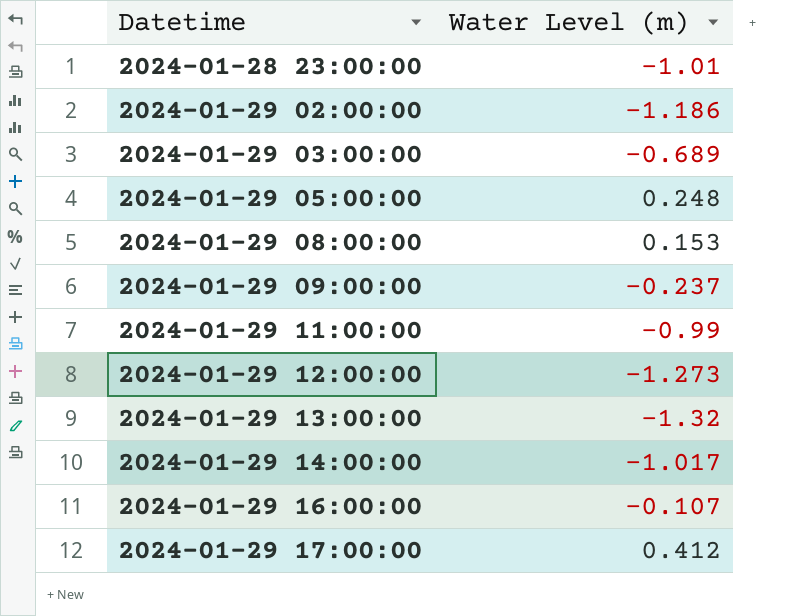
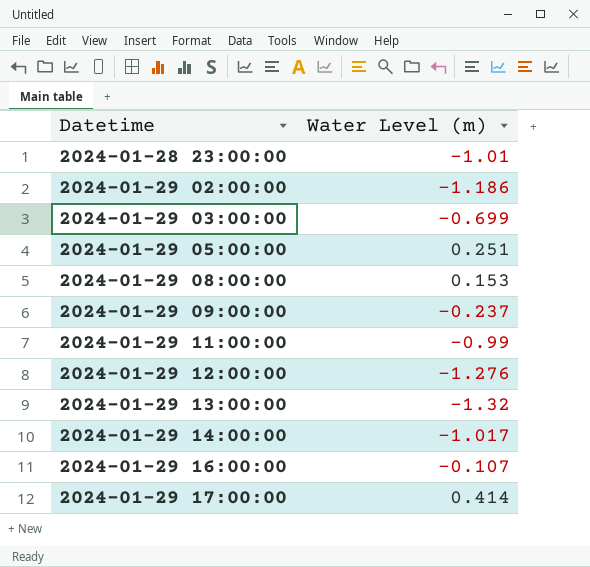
2024-01-29 03:00:00 | Water Level (m): -0.689 -> -0.699
2024-01-29 05:00:00 | Water Level (m): 0.248 -> 0.251
2024-01-29 12:00:00 | Water Level (m): -1.273 -> -1.276
2024-01-29 17:00:00 | Water Level (m): 0.412 -> 0.414

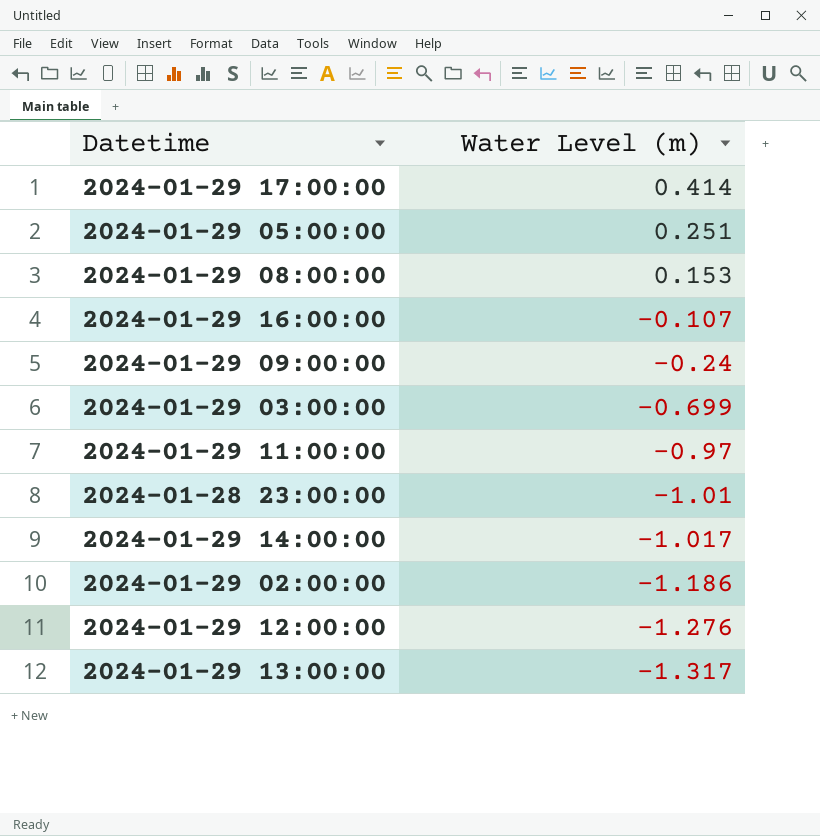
row order: Datetime ascending -> Water Level (m) descending
2024-01-29 09:00:00 | Water Level (m): -0.237 -> -0.24
2024-01-29 11:00:00 | Water Level (m): -0.99 -> -0.97
2024-01-29 13:00:00 | Water Level (m): -1.32 -> -1.317

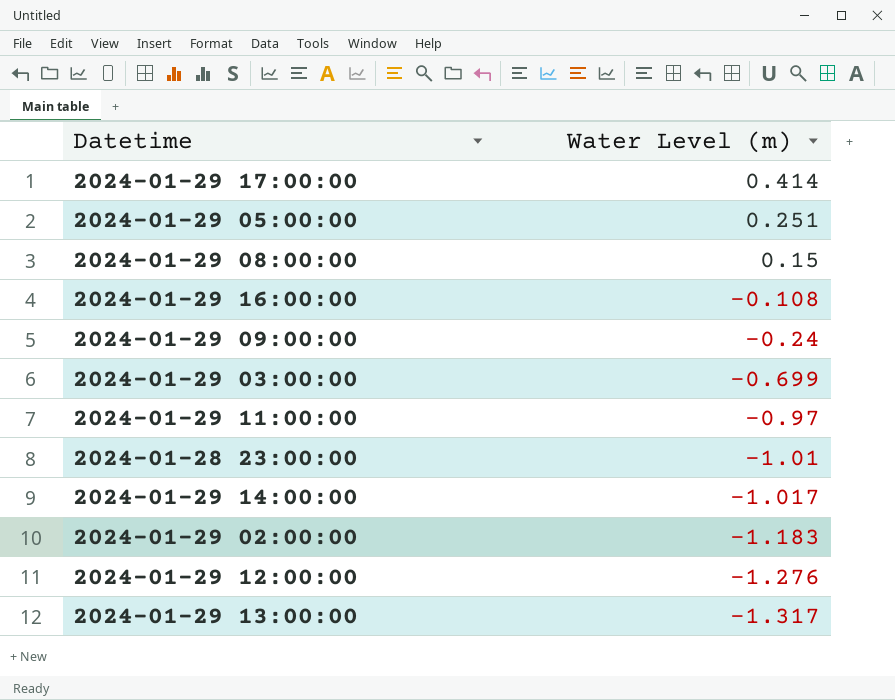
2024-01-29 08:00:00 | Water Level (m): 0.153 -> 0.15
2024-01-29 16:00:00 | Water Level (m): -0.107 -> -0.108
2024-01-29 02:00:00 | Water Level (m): -1.186 -> -1.183

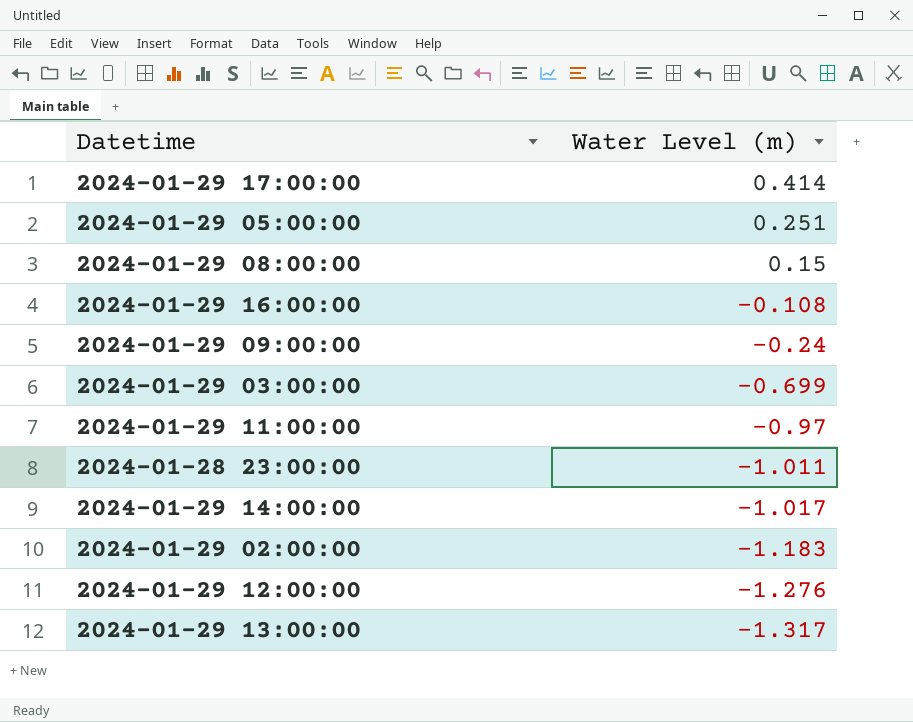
2024-01-28 23:00:00 | Water Level (m): -1.01 -> -1.011

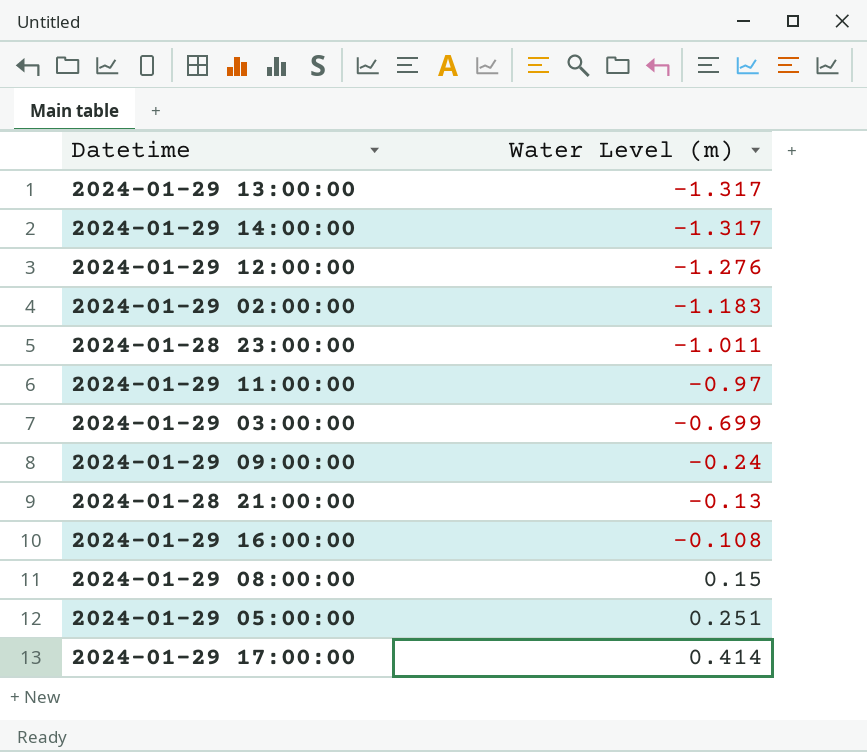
row order: Water Level (m) descending -> Water Level (m) ascending
2024-01-29 14:00:00 | Water Level (m): -1.017 -> -1.317
row 2024-01-28 21:00:00: none -> -0.13

